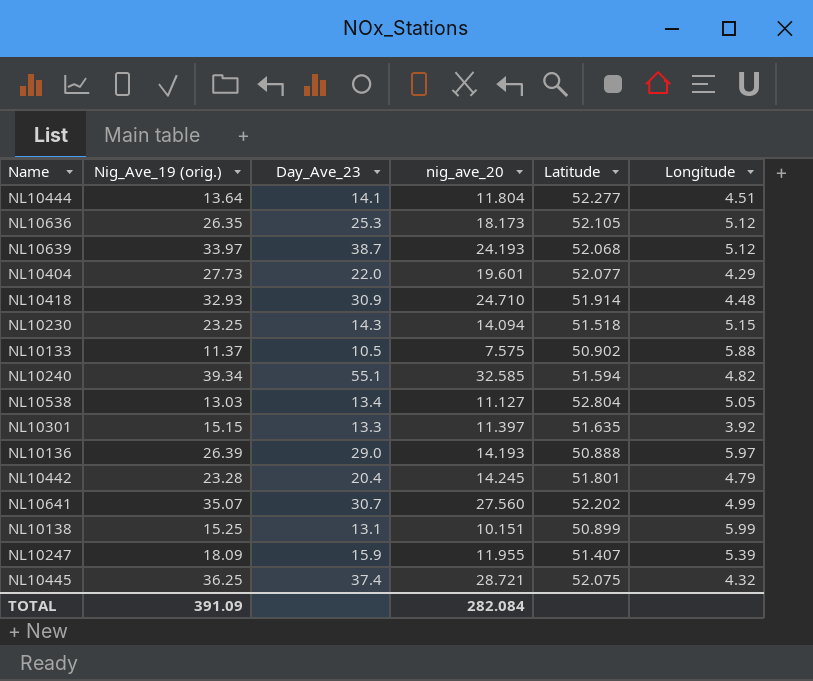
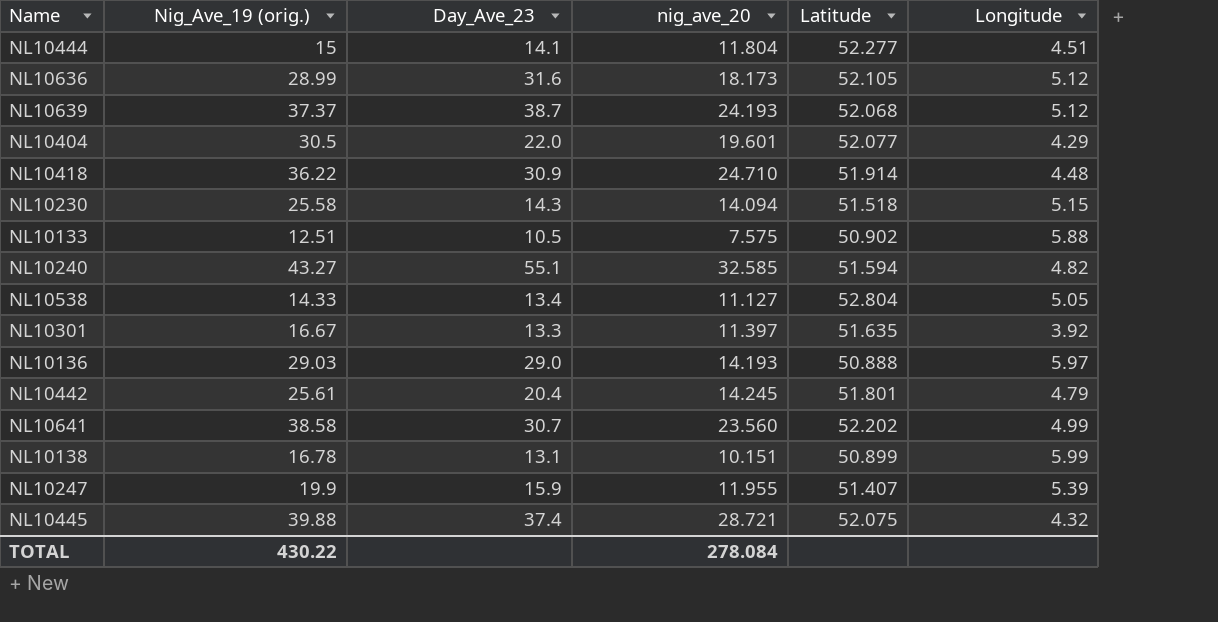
NL10444 | Nig_Ave_19 (orig.): 13.64 -> 15
NL10636 | Nig_Ave_19 (orig.): 26.35 -> 28.99
NL10636 | Day_Ave_23: 25.3 -> 31.6
NL10639 | Nig_Ave_19 (orig.): 33.97 -> 37.37
NL10404 | Nig_Ave_19 (orig.): 27.73 -> 30.5
NL10418 | Nig_Ave_19 (orig.): 32.93 -> 36.22
NL10230 | Nig_Ave_19 (orig.): 23.25 -> 25.58
NL10133 | Nig_Ave_19 (orig.): 11.37 -> 12.51
NL10240 | Nig_Ave_19 (orig.): 39.34 -> 43.27
NL10538 | Nig_Ave_19 (orig.): 13.03 -> 14.33
NL10301 | Nig_Ave_19 (orig.): 15.15 -> 16.67
NL10136 | Nig_Ave_19 (orig.): 26.39 -> 29.03
NL10442 | Nig_Ave_19 (orig.): 23.28 -> 25.61
NL10641 | Nig_Ave_19 (orig.): 35.07 -> 38.58
NL10641 | nig_ave_20: 27.560 -> 23.560
NL10138 | Nig_Ave_19 (orig.): 15.25 -> 16.78
NL10247 | Nig_Ave_19 (orig.): 18.09 -> 19.9
NL10445 | Nig_Ave_19 (orig.): 36.25 -> 39.88
TOTAL | Nig_Ave_19 (orig.): 391.09 -> 430.22
TOTAL | nig_ave_20: 282.084 -> 278.084

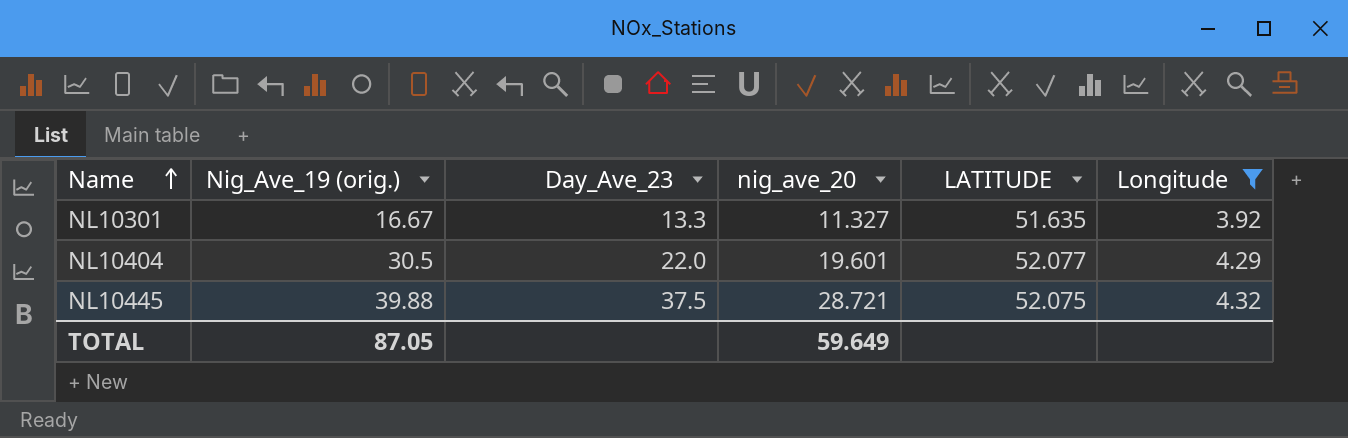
filter: none -> Longitude <= 4.32
row order: none -> Name ascending
column name: Latitude -> LATITUDE
NL10301 | nig_ave_20: 11.397 -> 11.327
NL10445 | Day_Ave_23: 37.4 -> 37.5
TOTAL | Nig_Ave_19 (orig.): 430.22 -> 87.05
TOTAL | nig_ave_20: 278.084 -> 59.649

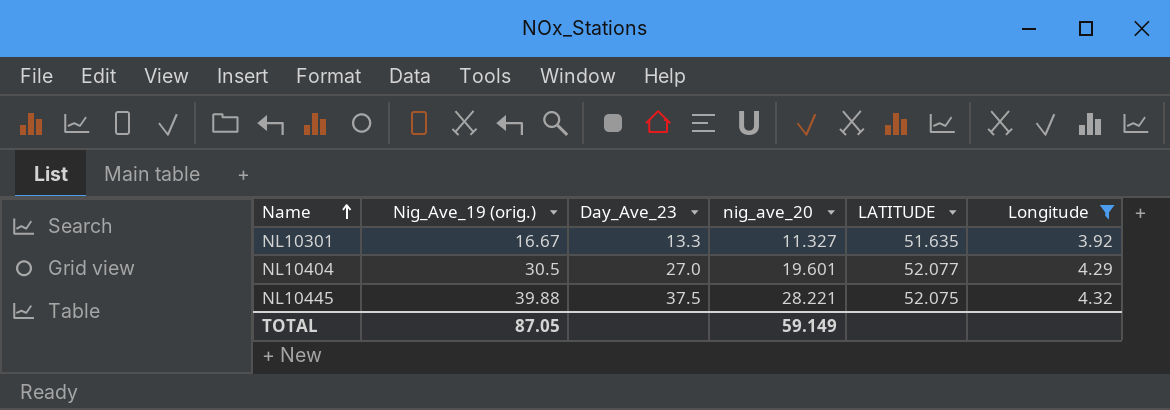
NL10404 | Day_Ave_23: 22.0 -> 27.0
NL10445 | nig_ave_20: 28.721 -> 28.221
TOTAL | nig_ave_20: 59.649 -> 59.149

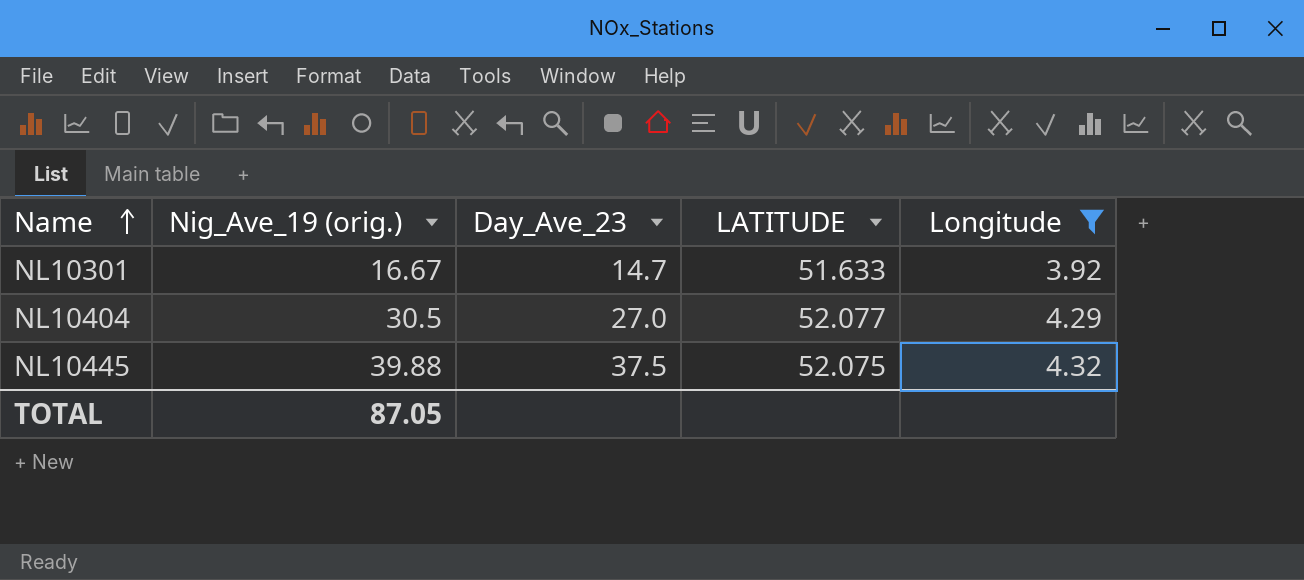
column nig_ave_20 | position: 4 -> none
NL10301 | Day_Ave_23: 13.3 -> 14.7
NL10301 | LATITUDE: 51.635 -> 51.633

